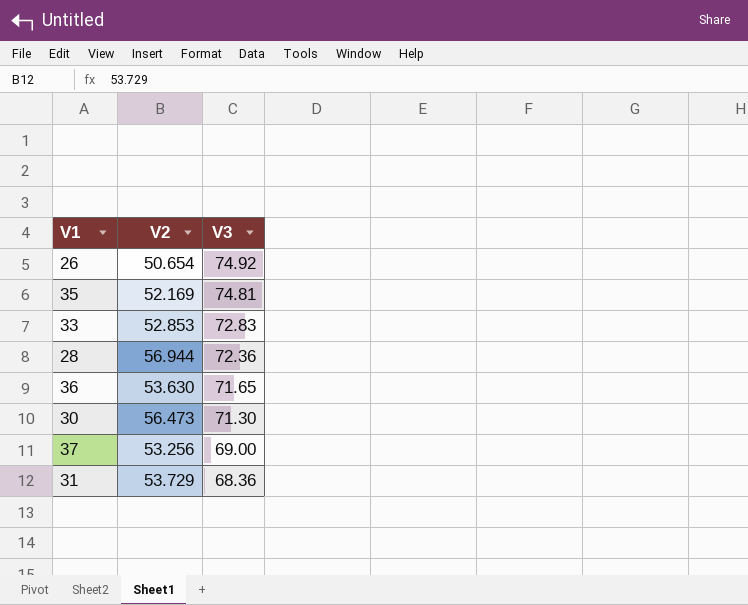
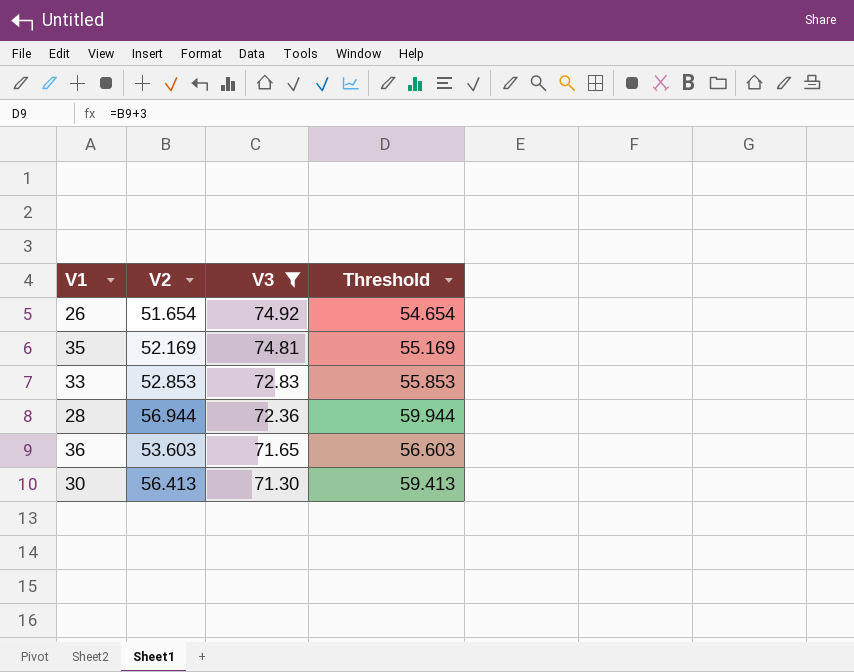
filter: none -> V3 >= 71.30
column Threshold | formula: none -> [V2] + 3
26 | V2: 50.654 -> 51.654
36 | V2: 53.630 -> 53.603
30 | V2: 56.473 -> 56.413

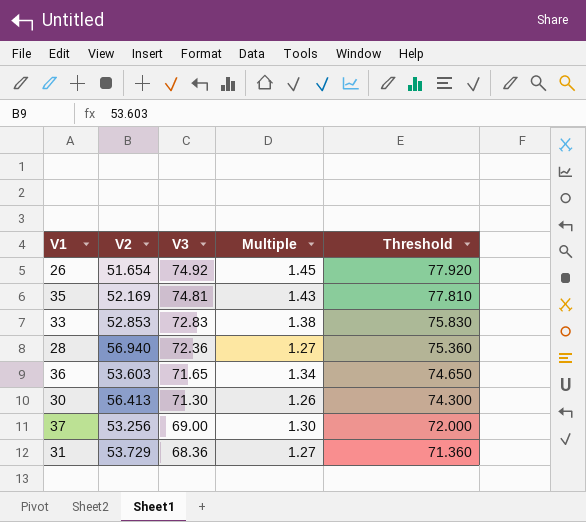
filter: V3 >= 71.30 -> none
column Multiple | formula: none -> [V3] / [V2]
column Threshold | formula: [V2] + 3 -> [V3] + 3
28 | V2: 56.944 -> 56.940

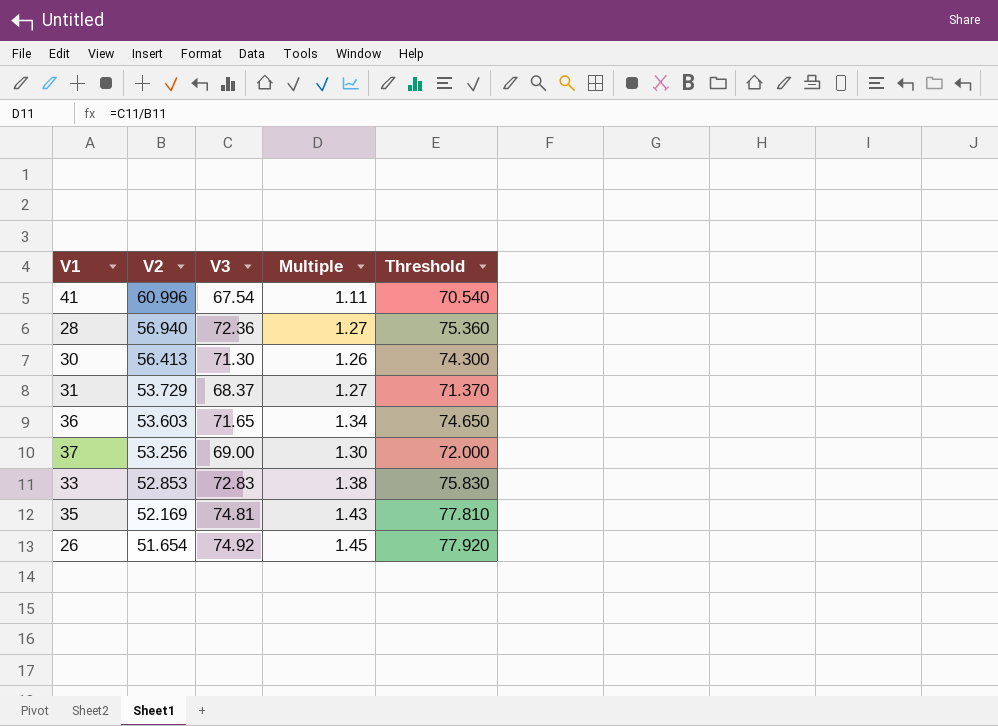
row order: V3 descending -> V2 descending
row 41: none -> 60.996 | 67.54 | 1.11 | 70.540
31 | V3: 68.36 -> 68.37
31 | Threshold: 71.360 -> 71.370

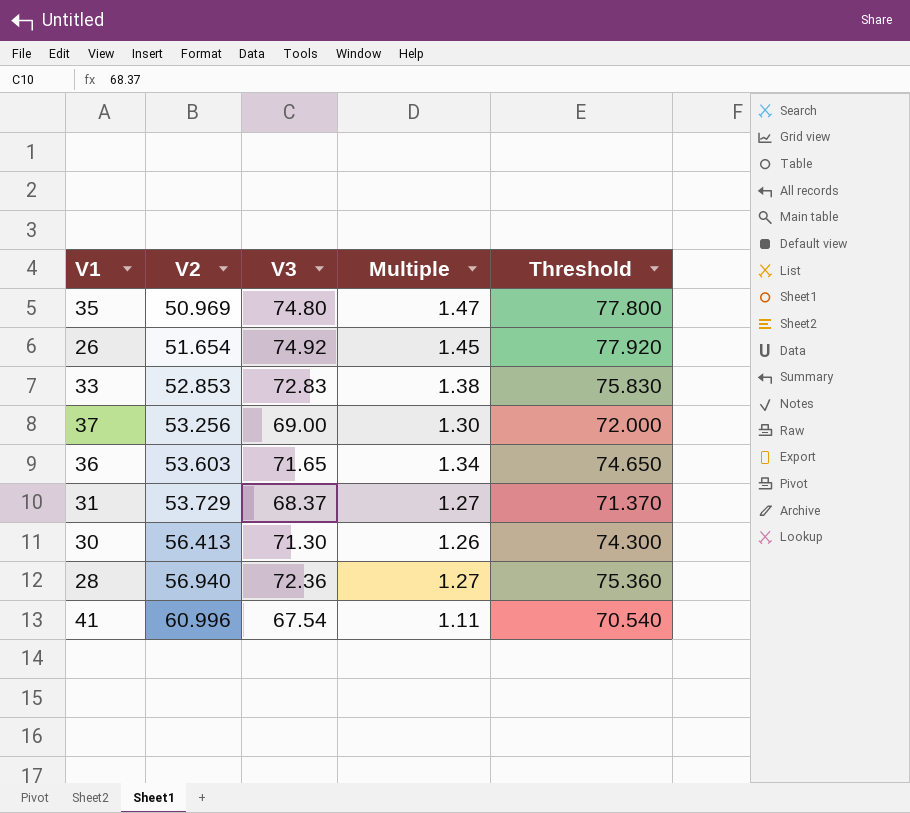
row order: V2 descending -> V2 ascending
35 | V2: 52.169 -> 50.969
35 | V3: 74.81 -> 74.80
35 | Multiple: 1.43 -> 1.47
35 | Threshold: 77.810 -> 77.800

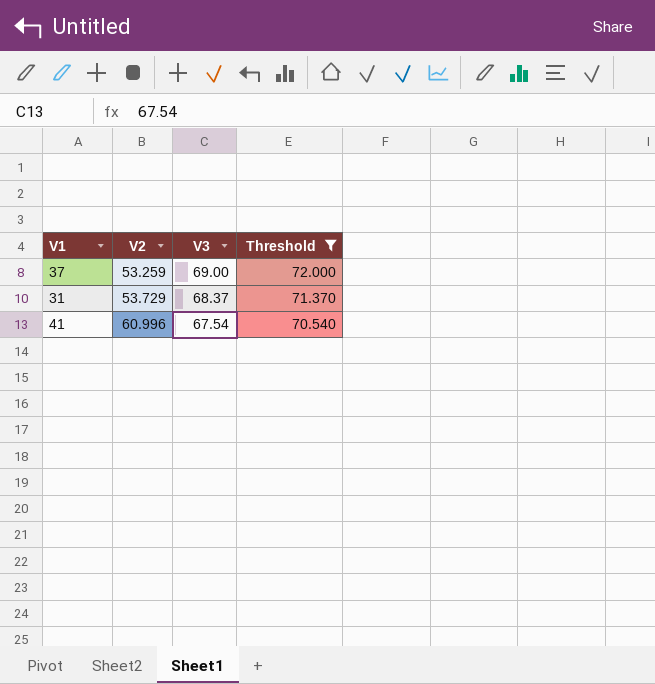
filter: none -> Threshold <= 72.000
column Multiple | formula: [V3] / [V2] -> none
37 | V2: 53.256 -> 53.259

